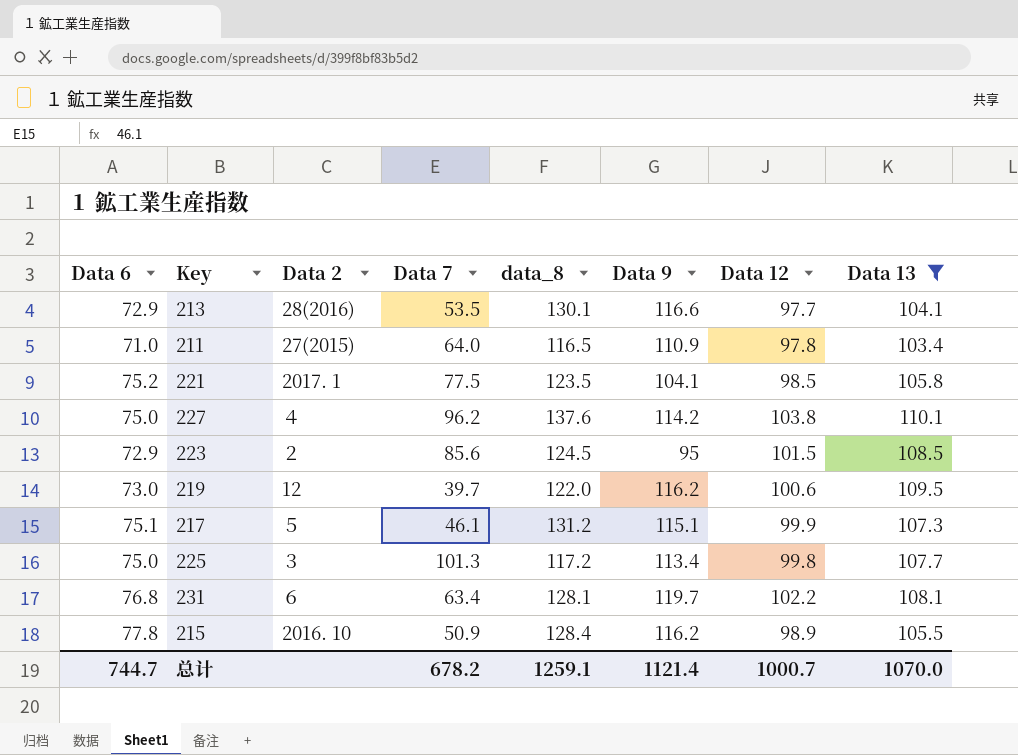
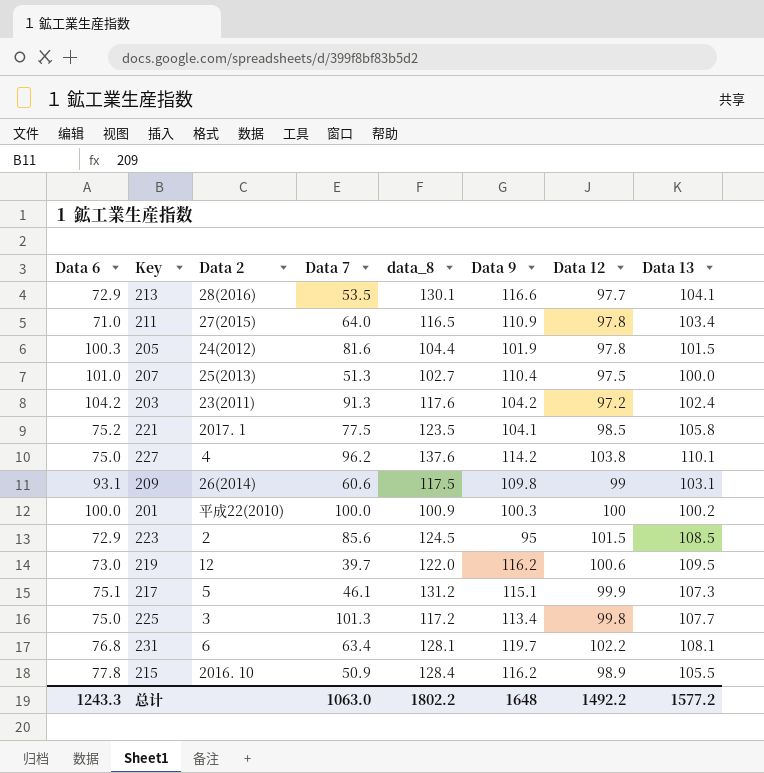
filter: Data 13 >= 103.4 -> none
总计 | Data 6: 744.7 -> 1243.3
总计 | Data 7: 678.2 -> 1063.0
总计 | data_8: 1259.1 -> 1802.2
总计 | Data 9: 1121.4 -> 1648
总计 | Data 12: 1000.7 -> 1492.2
总计 | Data 13: 1070.0 -> 1577.2

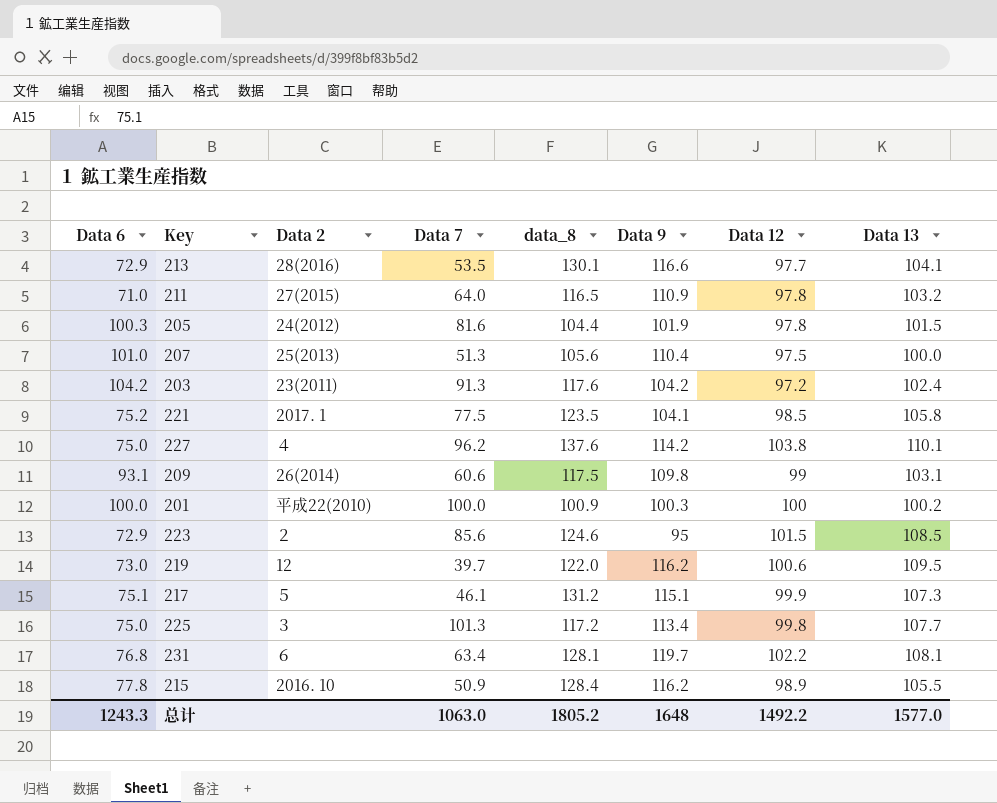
211 | Data 13: 103.4 -> 103.2
207 | data_8: 102.7 -> 105.6
223 | data_8: 124.5 -> 124.6
总计 | data_8: 1802.2 -> 1805.2
总计 | Data 13: 1577.2 -> 1577.0

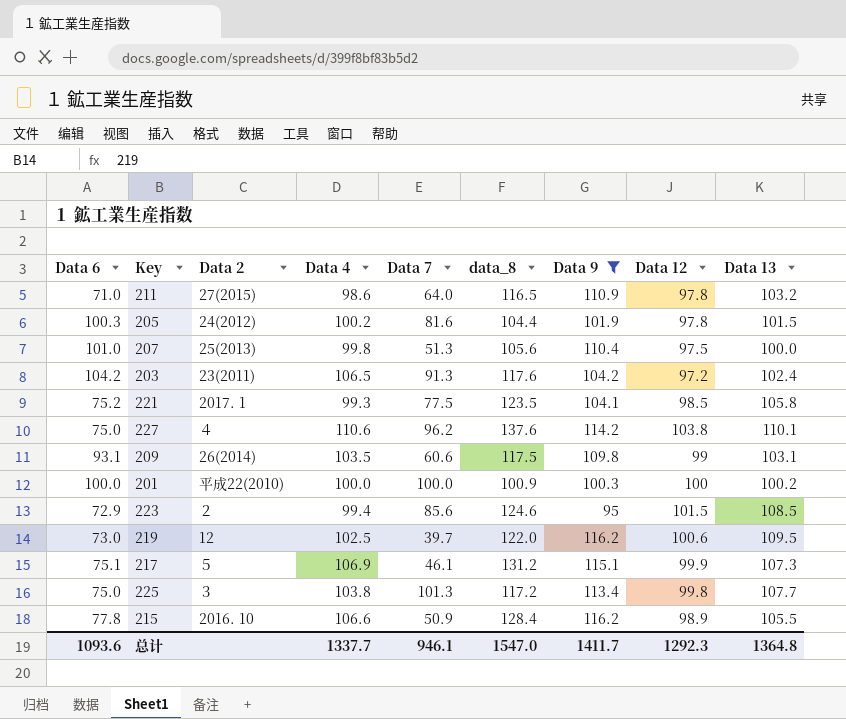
filter: none -> Data 9 <= 116.2
column Data 4 | position: none -> 4
总计 | Data 6: 1243.3 -> 1093.6
总计 | Data 7: 1063.0 -> 946.1
总计 | data_8: 1805.2 -> 1547.0
总计 | Data 9: 1648 -> 1411.7
总计 | Data 12: 1492.2 -> 1292.3
总计 | Data 13: 1577.0 -> 1364.8

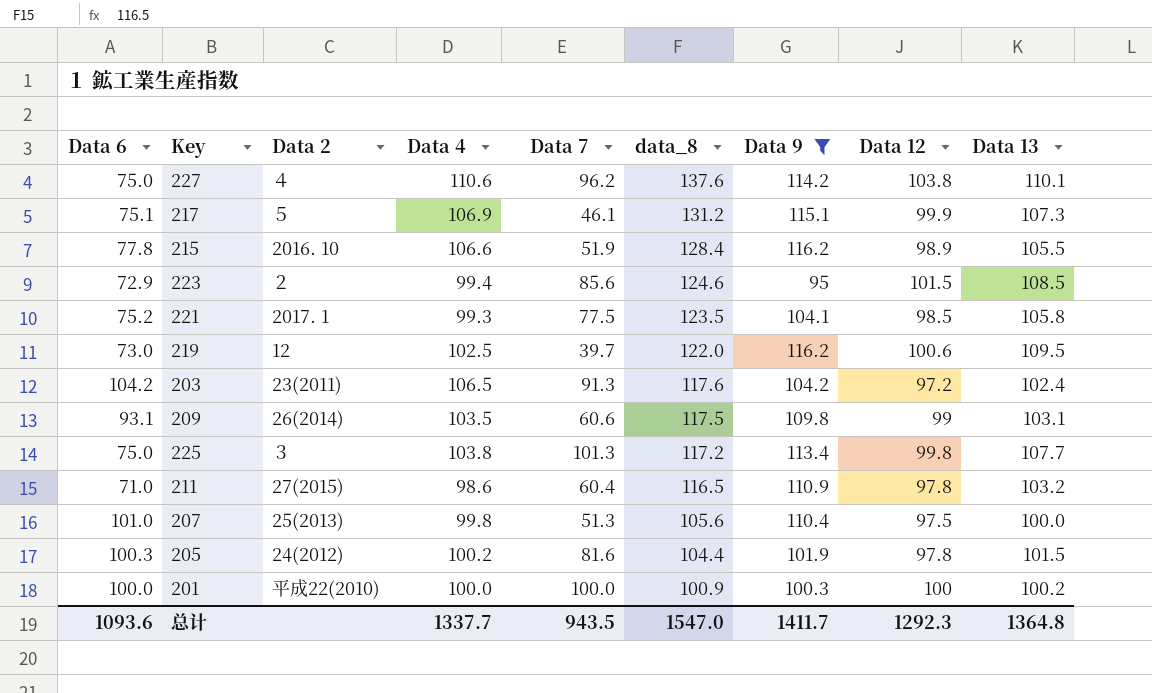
row order: none -> data_8 descending
215 | Data 7: 50.9 -> 51.9
211 | Data 7: 64.0 -> 60.4
总计 | Data 7: 946.1 -> 943.5

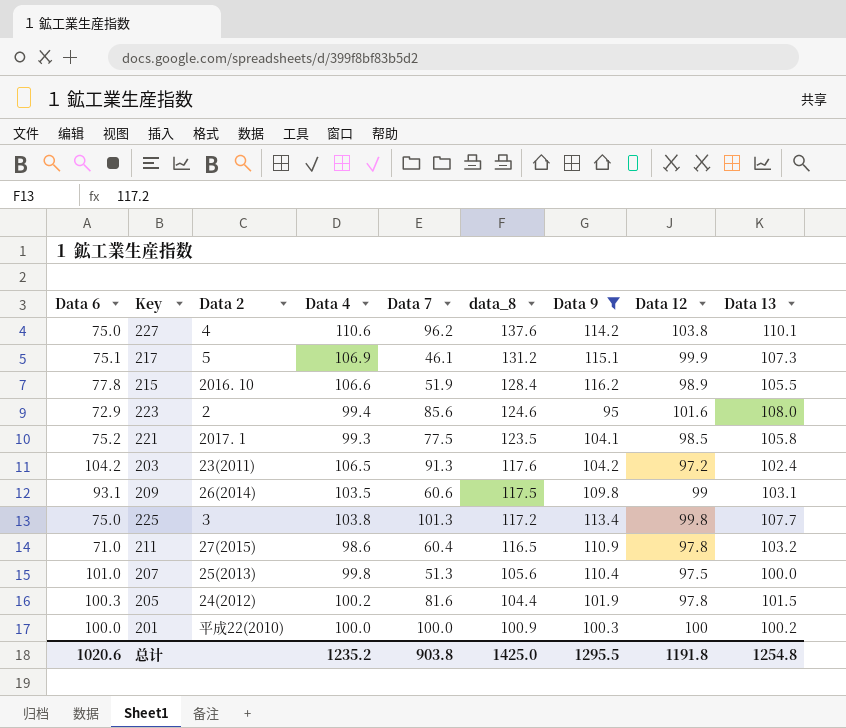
row 219: 73.0 | 12 | 102.5 | 39.7 | 122.0 | 116.2 | 100.6 | 109.5 -> none
223 | Data 12: 101.5 -> 101.6
223 | Data 13: 108.5 -> 108.0
总计 | Data 6: 1093.6 -> 1020.6
总计 | Data 4: 1337.7 -> 1235.2
总计 | Data 7: 943.5 -> 903.8
总计 | data_8: 1547.0 -> 1425.0
总计 | Data 9: 1411.7 -> 1295.5
总计 | Data 12: 1292.3 -> 1191.8
总计 | Data 13: 1364.8 -> 1254.8

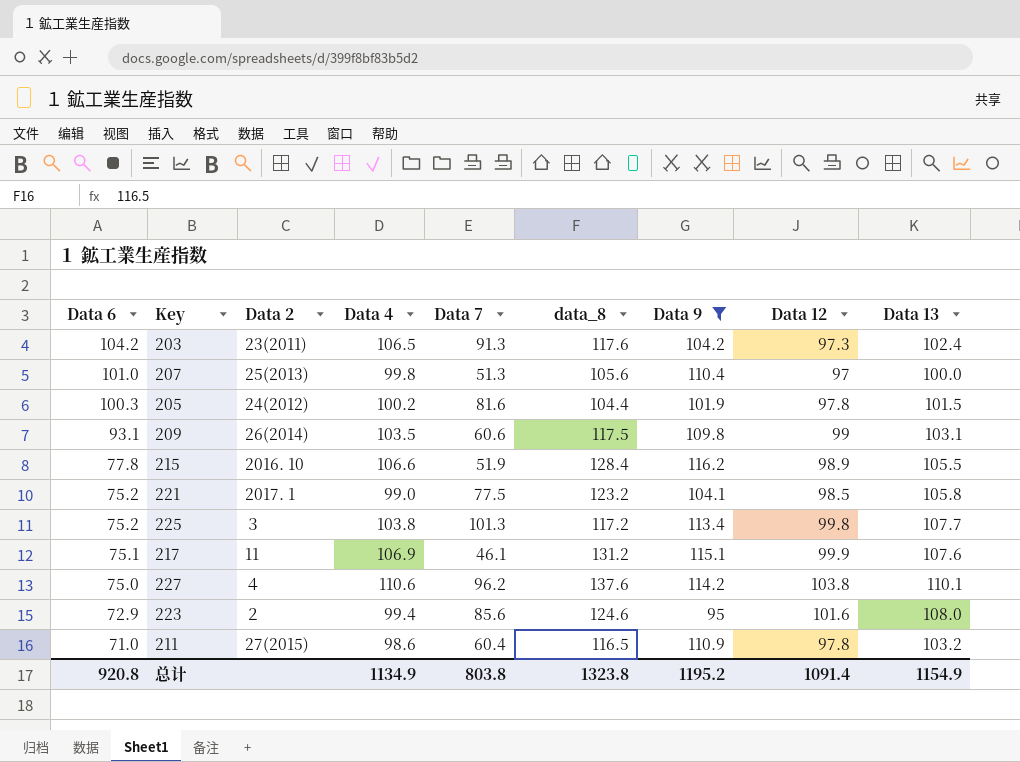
row order: data_8 descending -> Data 6 descending
row 201: 100.0 | 平成22(2010) | 100.0 | 100.0 | 100.9 | 100.3 | 100 | 100.2 -> none
203 | Data 12: 97.2 -> 97.3
207 | Data 12: 97.5 -> 97
221 | Data 4: 99.3 -> 99.0
221 | data_8: 123.5 -> 123.2
225 | Data 6: 75.0 -> 75.2
217 | Data 2: ５ -> 11
217 | Data 13: 107.3 -> 107.6
总计 | Data 6: 1020.6 -> 920.8
总计 | Data 4: 1235.2 -> 1134.9
总计 | Data 7: 903.8 -> 803.8
总计 | data_8: 1425.0 -> 1323.8
总计 | Data 9: 1295.5 -> 1195.2
总计 | Data 12: 1191.8 -> 1091.4
总计 | Data 13: 1254.8 -> 1154.9

